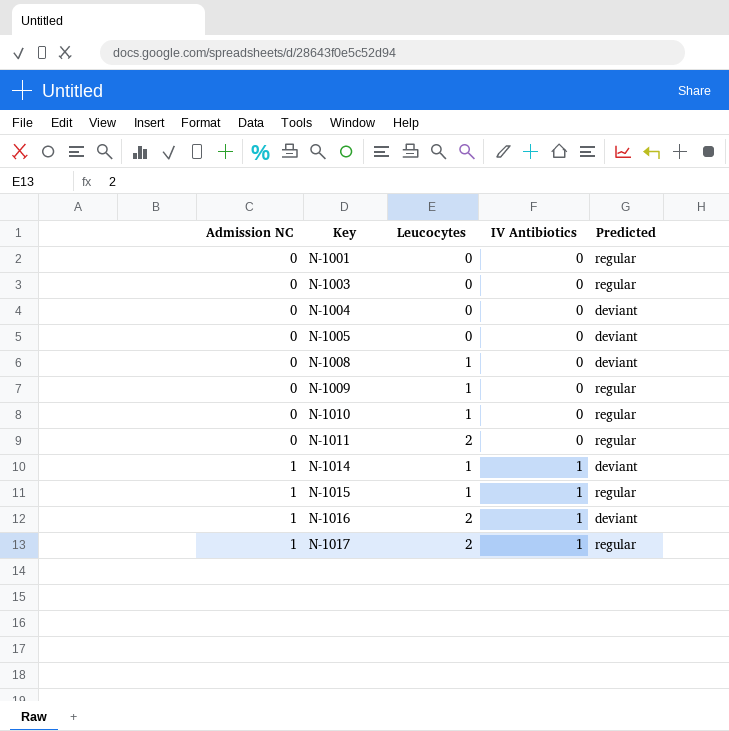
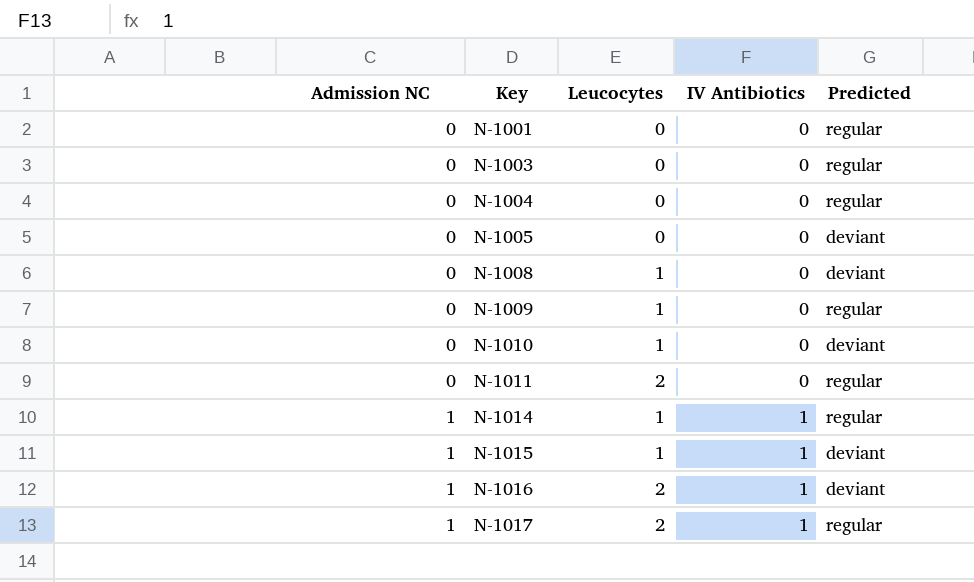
N-1004 | Predicted: deviant -> regular
N-1010 | Predicted: regular -> deviant
N-1014 | Predicted: deviant -> regular
N-1015 | Predicted: regular -> deviant

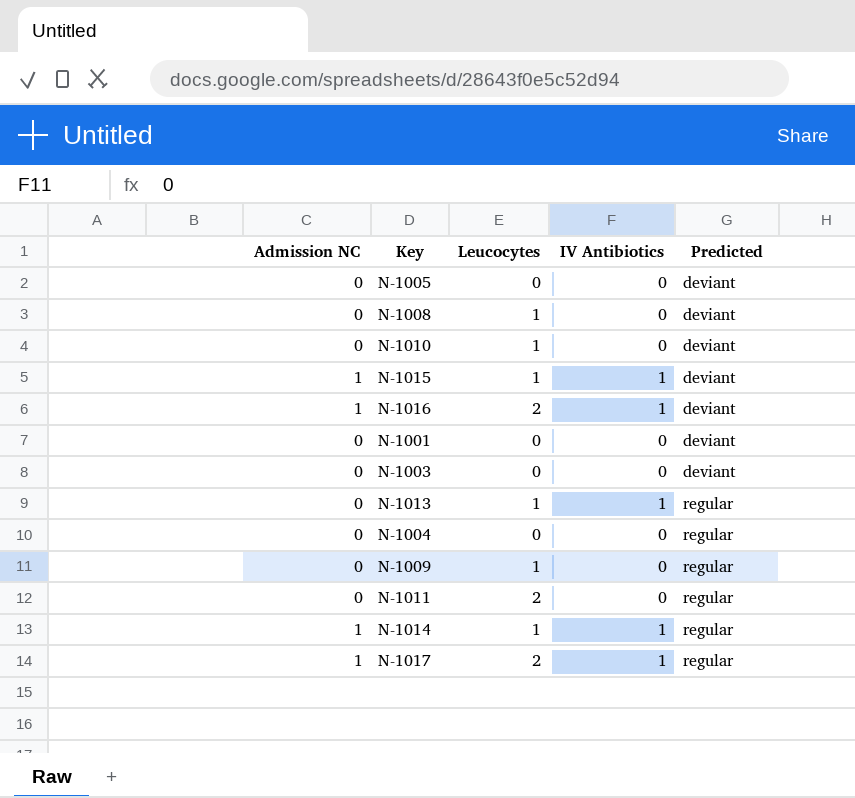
row order: Admission NC ascending -> Predicted ascending
N-1001 | Predicted: regular -> deviant
N-1003 | Predicted: regular -> deviant
row N-1013: none -> 0 | 1 | 1 | regular

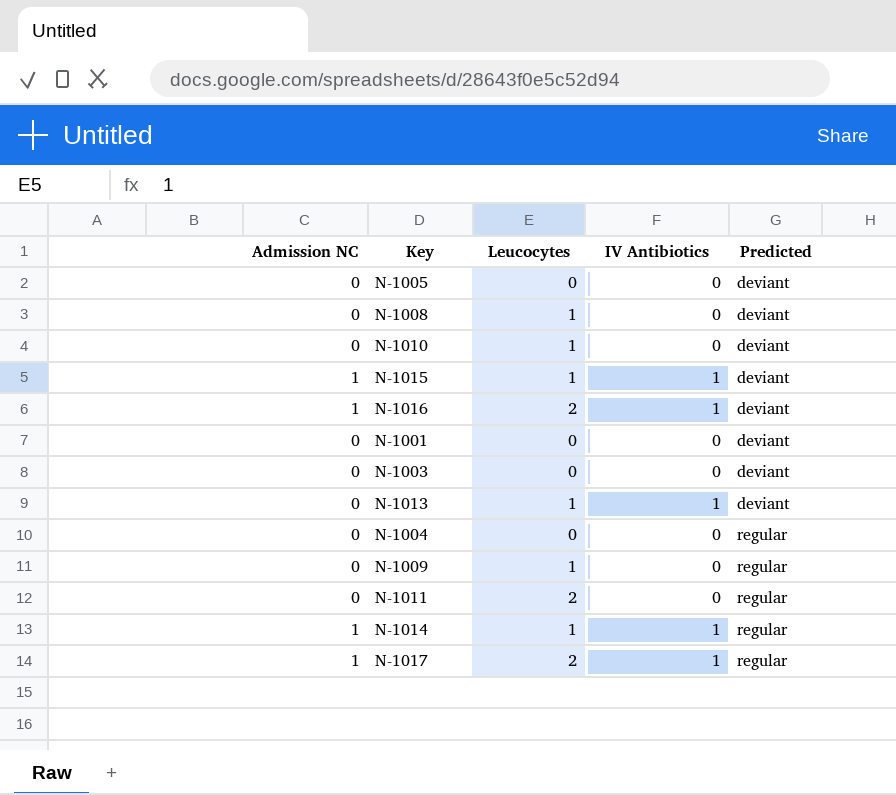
N-1013 | Predicted: regular -> deviant

